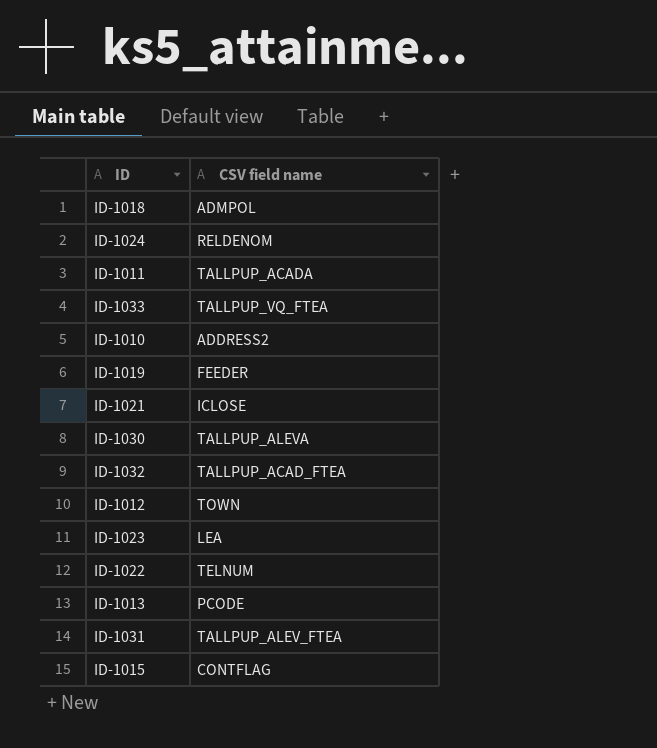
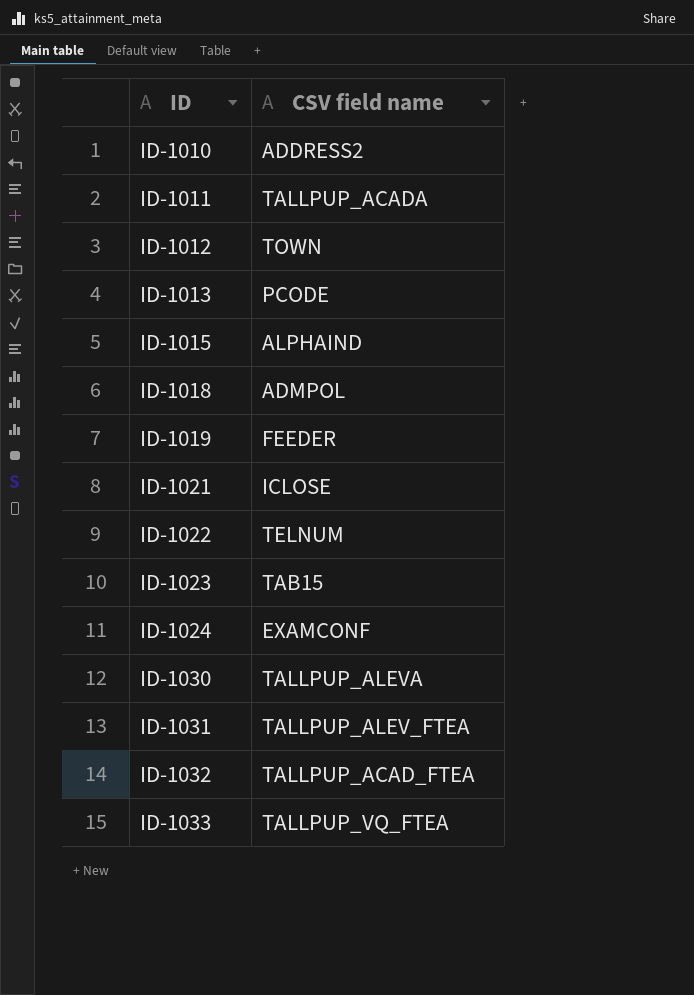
row order: none -> ID ascending
ID-1015 | CSV field name: CONTFLAG -> ALPHAIND
ID-1023 | CSV field name: LEA -> TAB15
ID-1024 | CSV field name: RELDENOM -> EXAMCONF

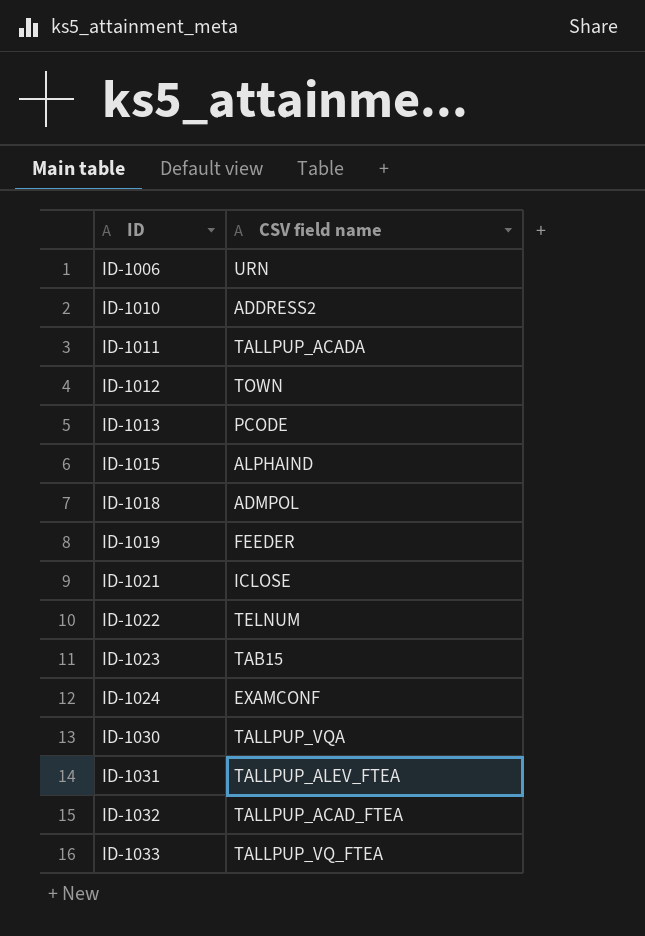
row ID-1006: none -> URN
ID-1030 | CSV field name: TALLPUP_ALEVA -> TALLPUP_VQA

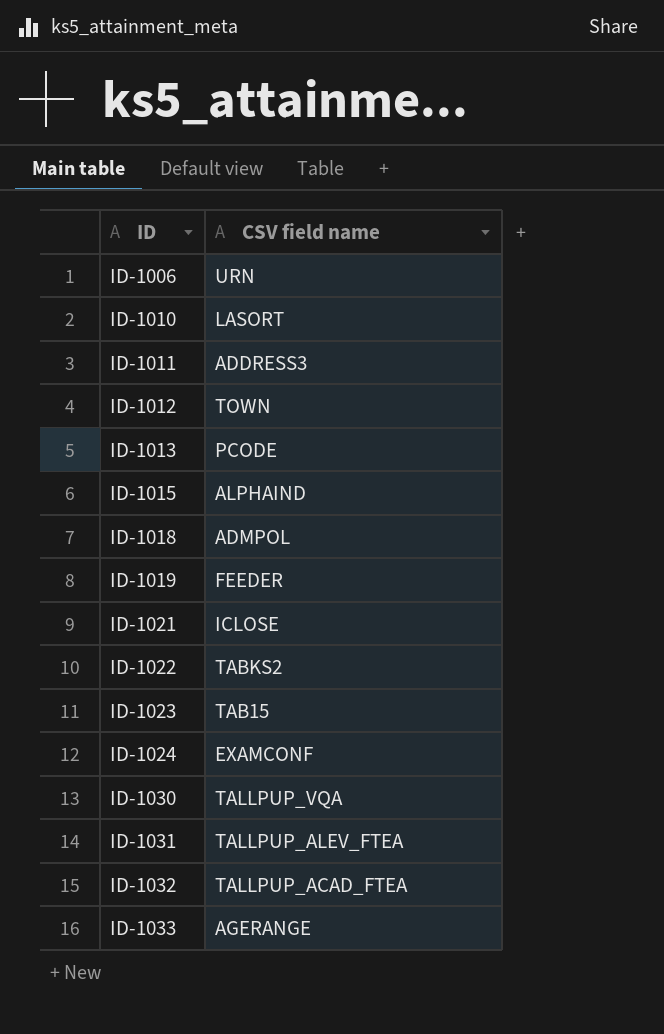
ID-1010 | CSV field name: ADDRESS2 -> LASORT
ID-1011 | CSV field name: TALLPUP_ACADA -> ADDRESS3
ID-1022 | CSV field name: TELNUM -> TABKS2
ID-1033 | CSV field name: TALLPUP_VQ_FTEA -> AGERANGE

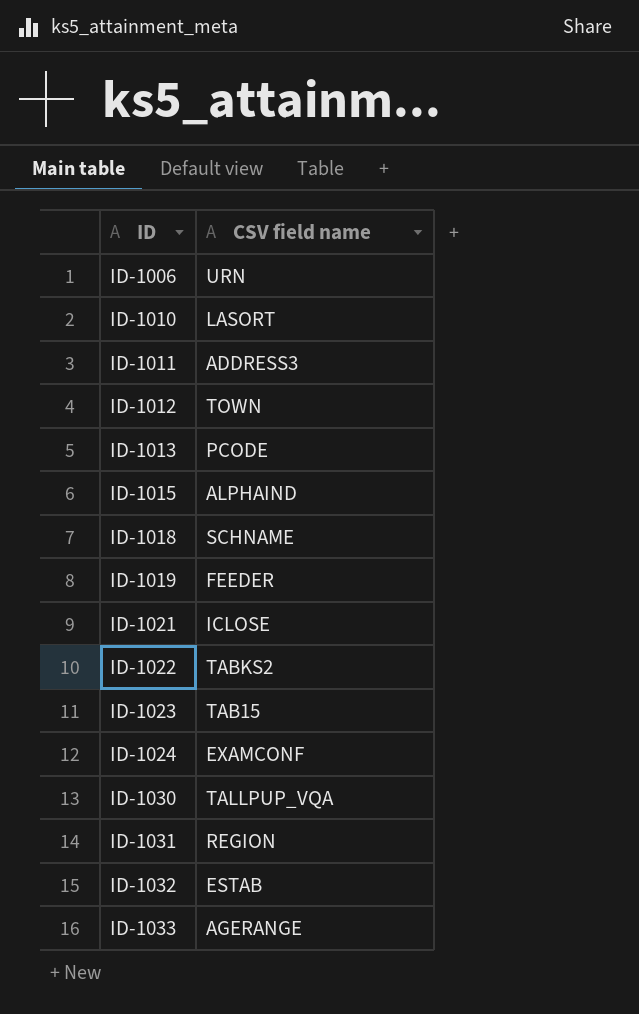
ID-1018 | CSV field name: ADMPOL -> SCHNAME
ID-1031 | CSV field name: TALLPUP_ALEV_FTEA -> REGION
ID-1032 | CSV field name: TALLPUP_ACAD_FTEA -> ESTAB

